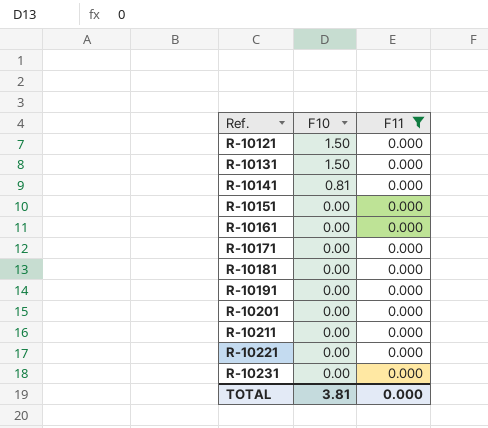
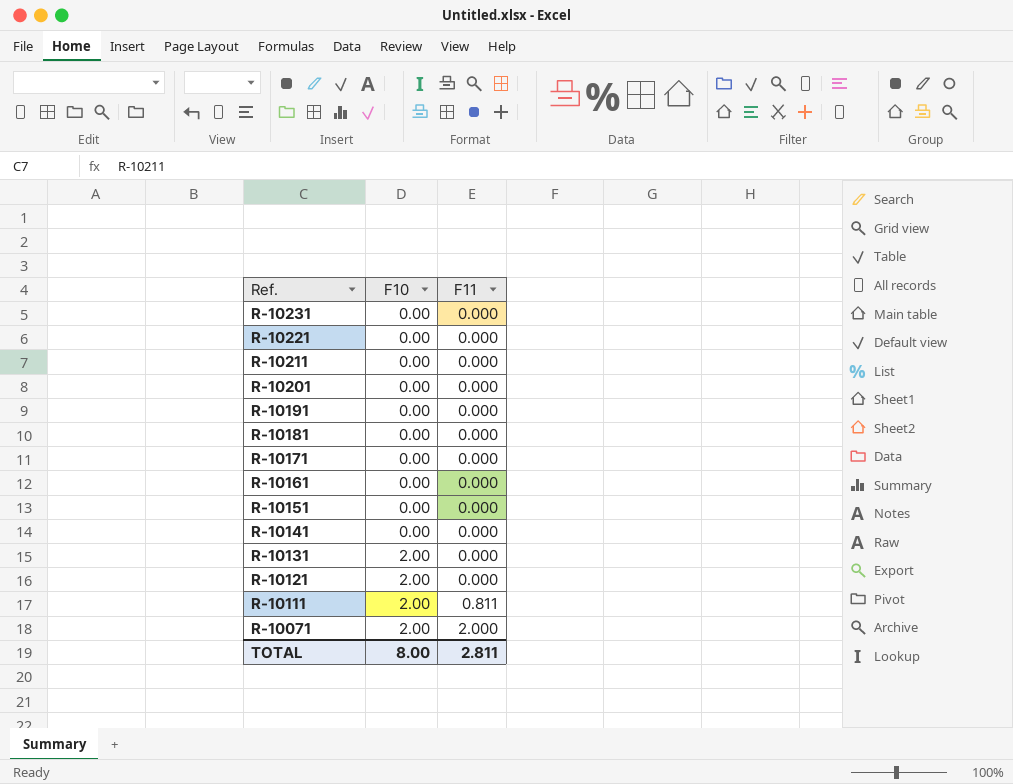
filter: F11 = 0.000 -> none
row order: Ref. ascending -> Ref. descending
R-10141 | F10: 0.81 -> 0.00
R-10131 | F10: 1.50 -> 2.00
R-10121 | F10: 1.50 -> 2.00
TOTAL | F10: 3.81 -> 8.00
TOTAL | F11: 0.000 -> 2.811

